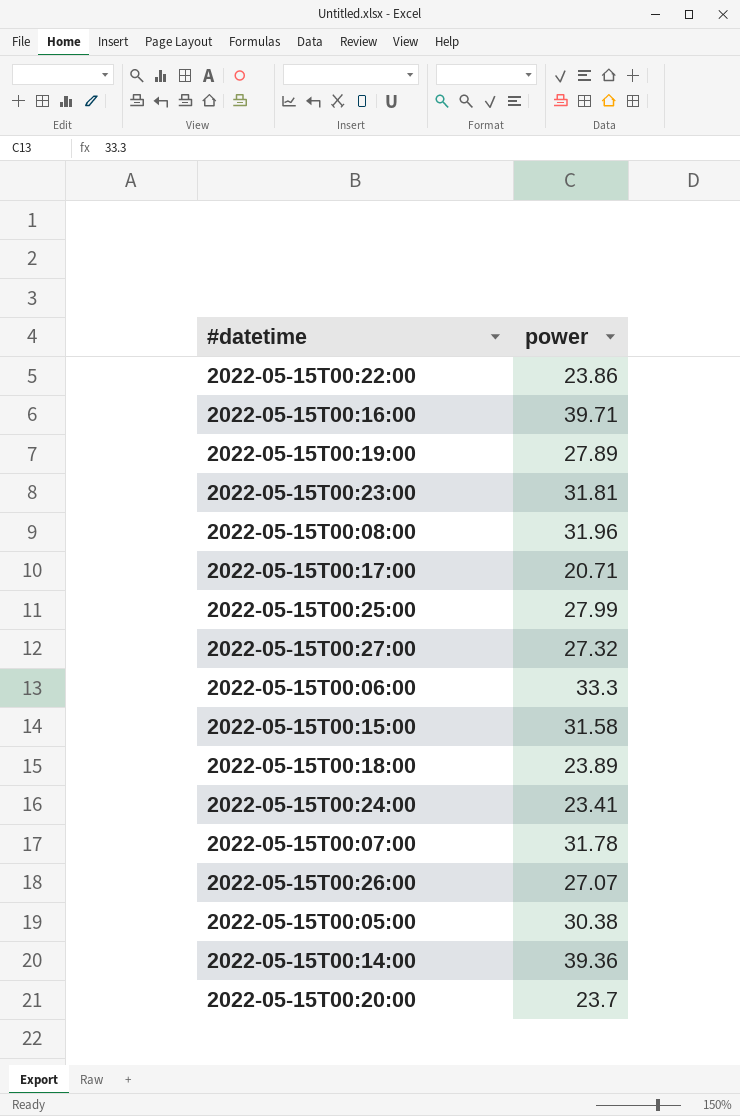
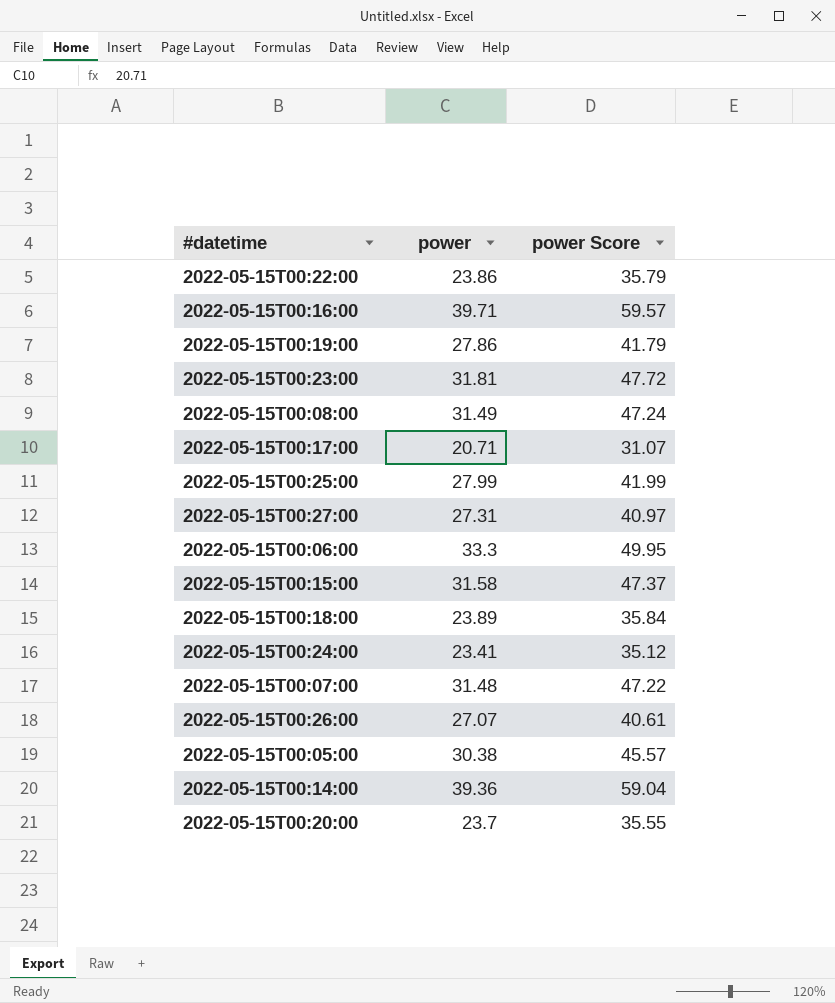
column power Score | formula: none -> [power] * 1.5
2022-05-15T00:19:00 | power: 27.89 -> 27.86
2022-05-15T00:08:00 | power: 31.96 -> 31.49
2022-05-15T00:27:00 | power: 27.32 -> 27.31
2022-05-15T00:07:00 | power: 31.78 -> 31.48

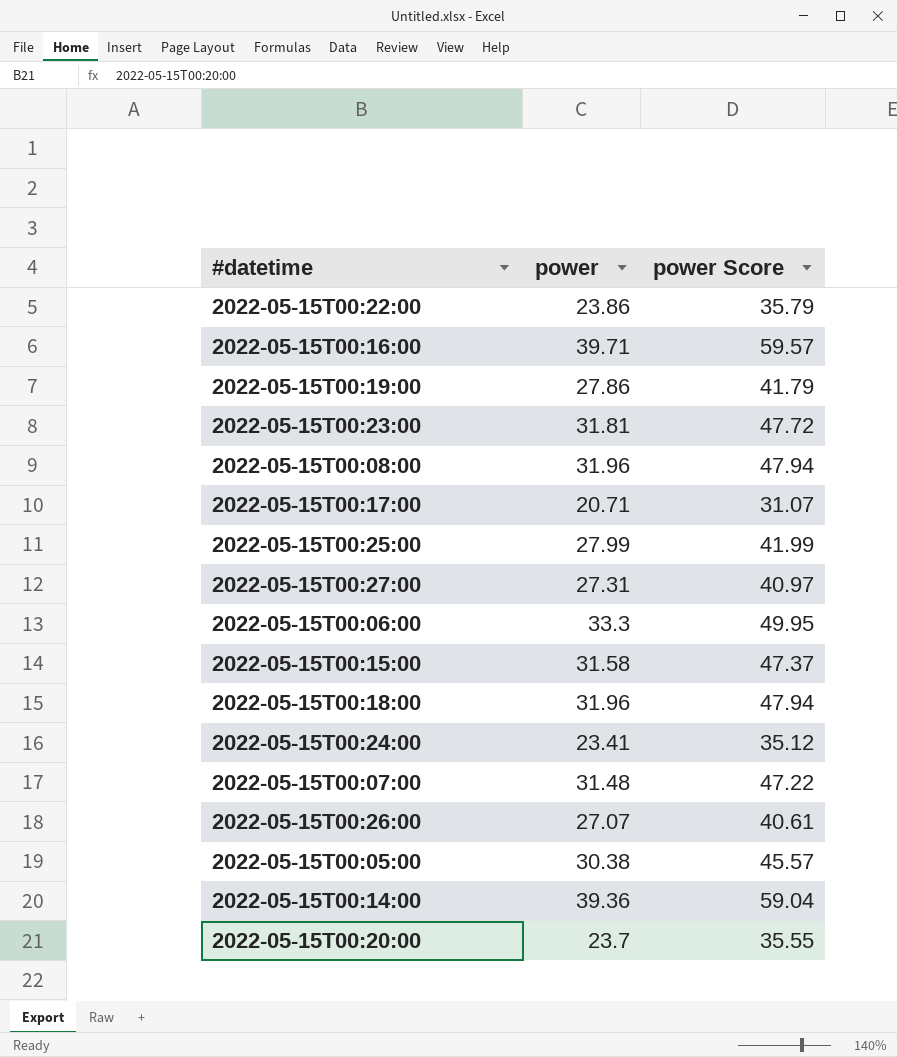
2022-05-15T00:08:00 | power: 31.49 -> 31.96
2022-05-15T00:08:00 | power Score: 47.24 -> 47.94
2022-05-15T00:18:00 | power: 23.89 -> 31.96
2022-05-15T00:18:00 | power Score: 35.84 -> 47.94

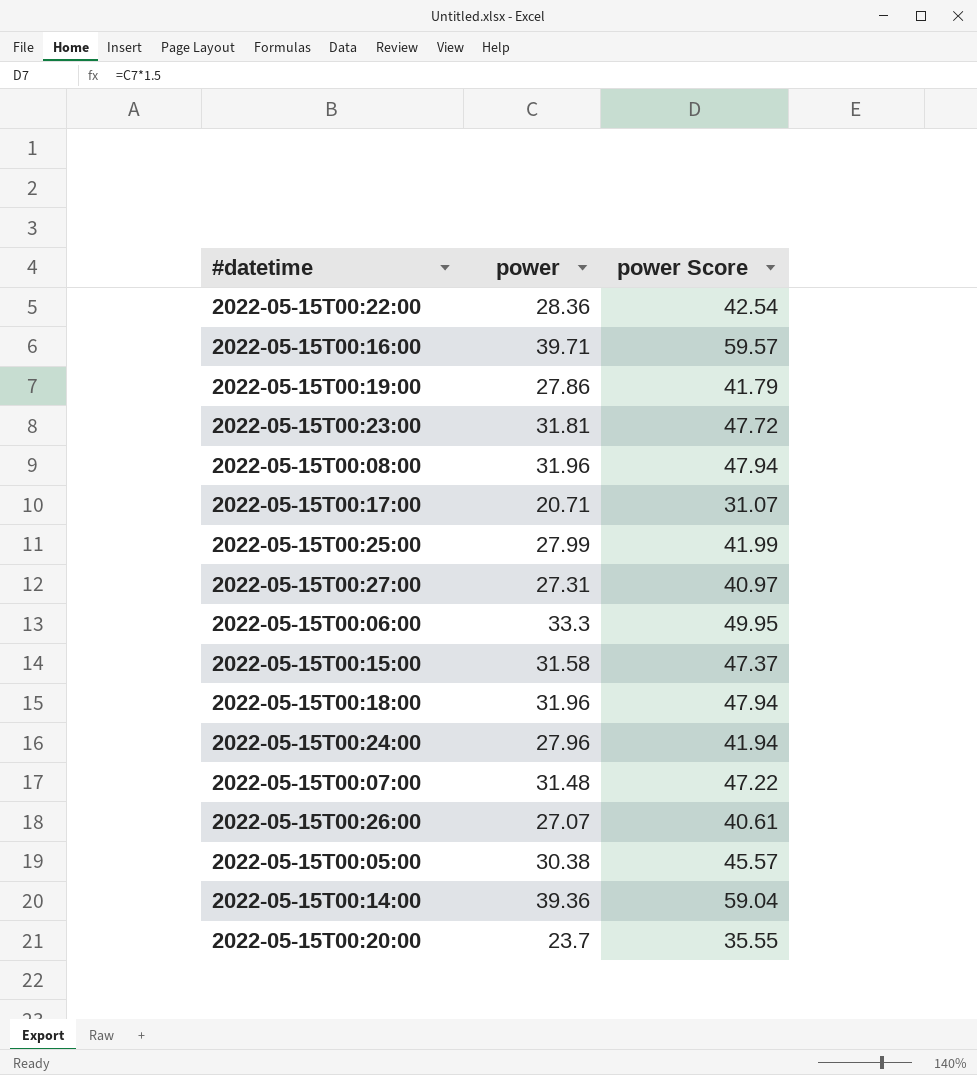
2022-05-15T00:22:00 | power: 23.86 -> 28.36
2022-05-15T00:22:00 | power Score: 35.79 -> 42.54
2022-05-15T00:24:00 | power: 23.41 -> 27.96
2022-05-15T00:24:00 | power Score: 35.12 -> 41.94

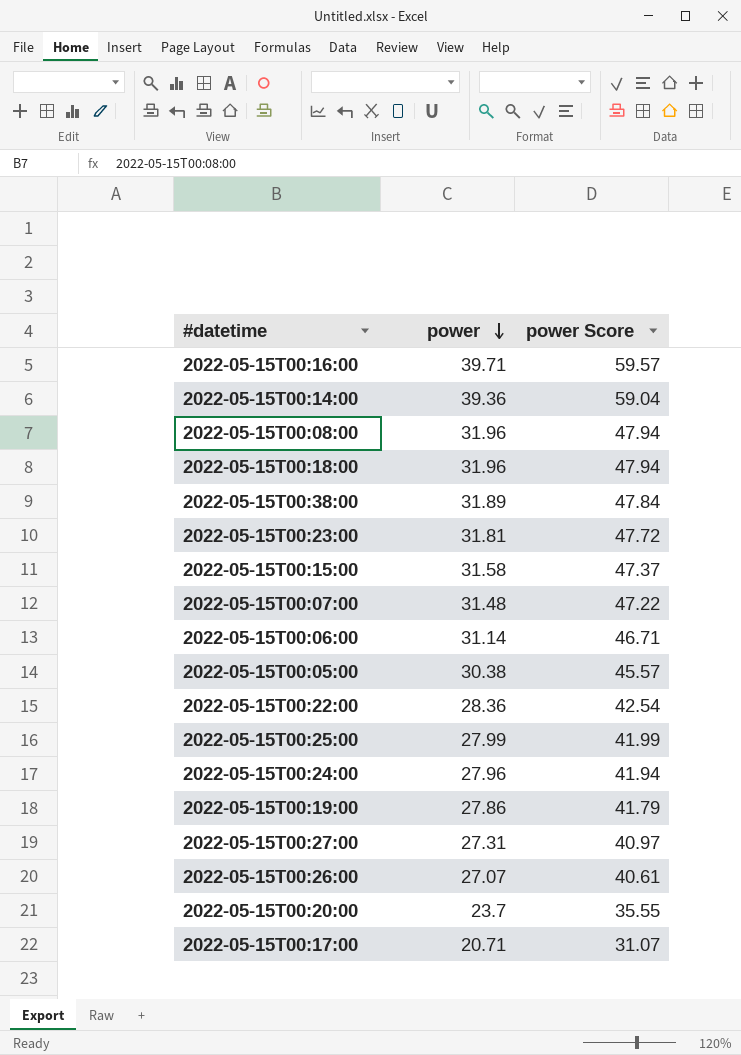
row order: none -> power descending
row 2022-05-15T00:38:00: none -> 31.89 | 47.84
2022-05-15T00:06:00 | power: 33.3 -> 31.14
2022-05-15T00:06:00 | power Score: 49.95 -> 46.71

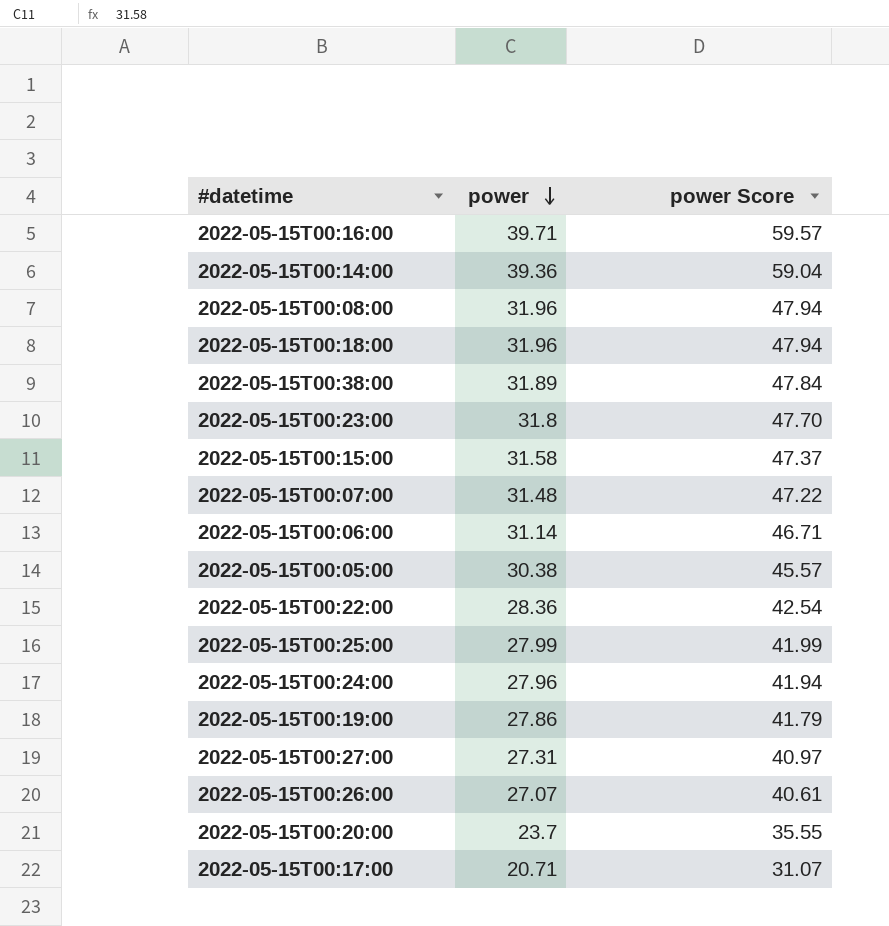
2022-05-15T00:23:00 | power: 31.81 -> 31.8
2022-05-15T00:23:00 | power Score: 47.72 -> 47.70

